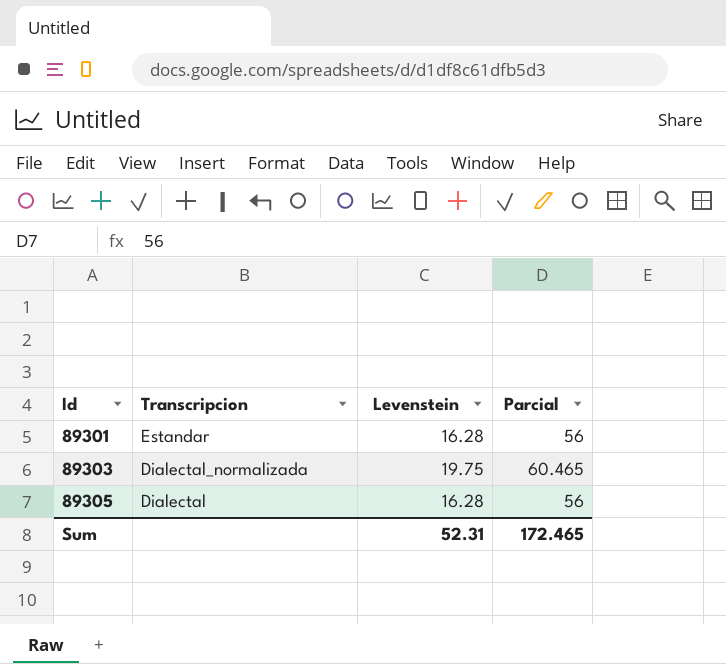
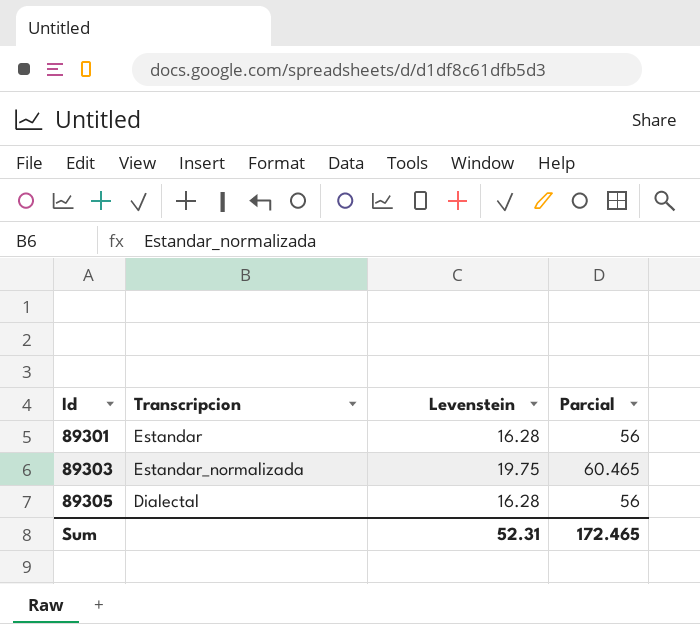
89303 | Transcripcion: Dialectal_normalizada -> Estandar_normalizada

